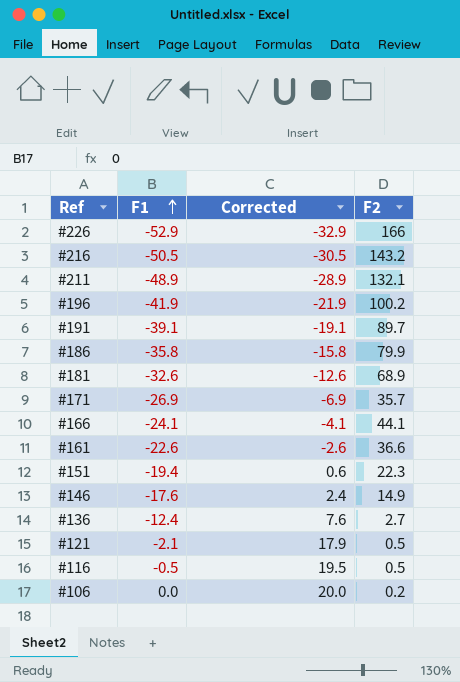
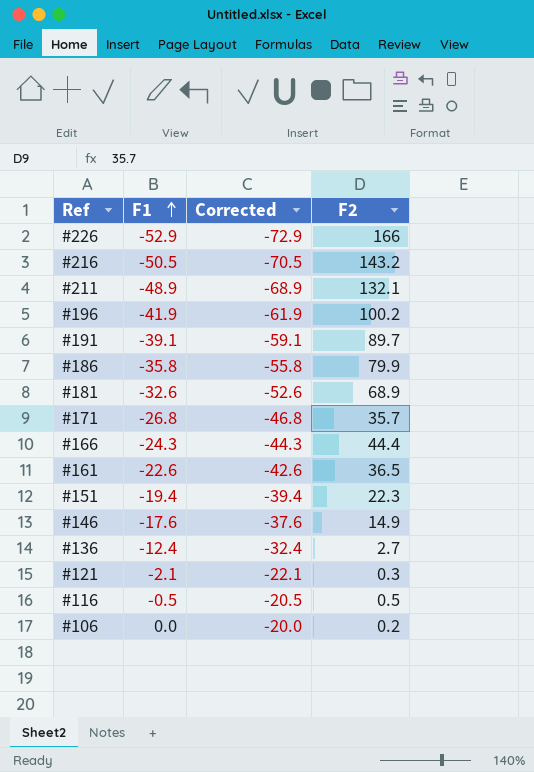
column Corrected | formula: [F1] + 20 -> [F1] - 20
#171 | F1: -26.9 -> -26.8
#166 | F1: -24.1 -> -24.3
#166 | F2: 44.1 -> 44.4
#161 | F2: 36.6 -> 36.5
#121 | F2: 0.5 -> 0.3

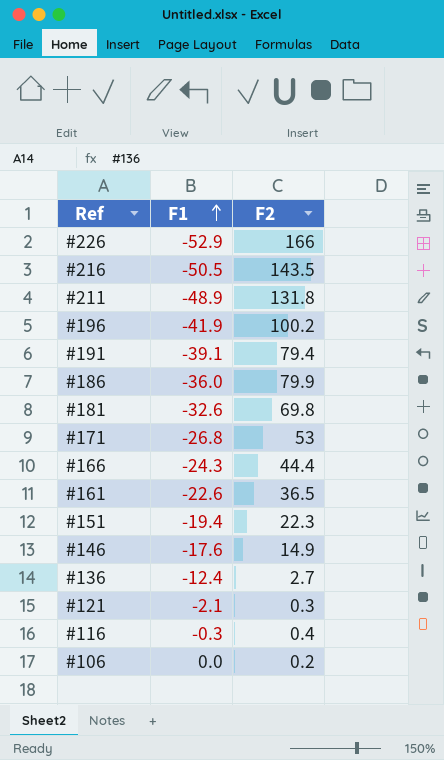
column Corrected | formula: [F1] - 20 -> none
#216 | F2: 143.2 -> 143.5
#211 | F2: 132.1 -> 131.8
#191 | F2: 89.7 -> 79.4
#186 | F1: -35.8 -> -36.0
#181 | F2: 68.9 -> 69.8
#171 | F2: 35.7 -> 53
#116 | F1: -0.5 -> -0.3
#116 | F2: 0.5 -> 0.4

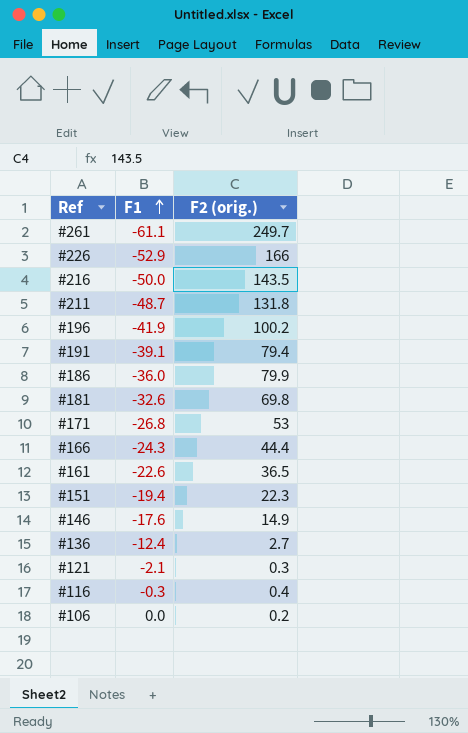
column name: F2 -> F2 (orig.)
row #261: none -> -61.1 | 249.7
#216 | F1: -50.5 -> -50.0
#211 | F1: -48.9 -> -48.7

